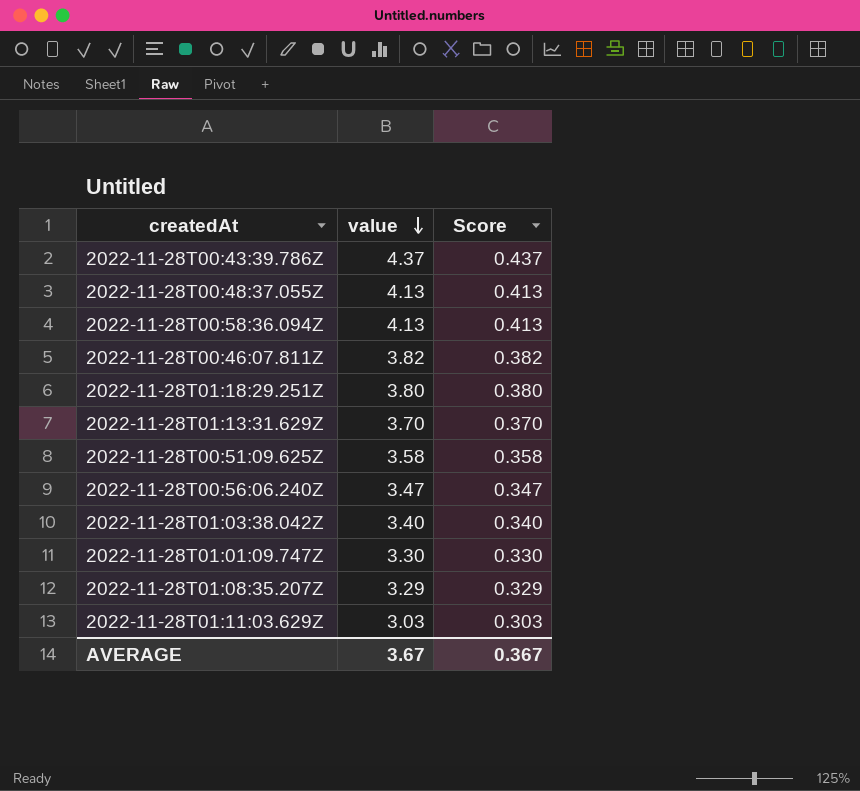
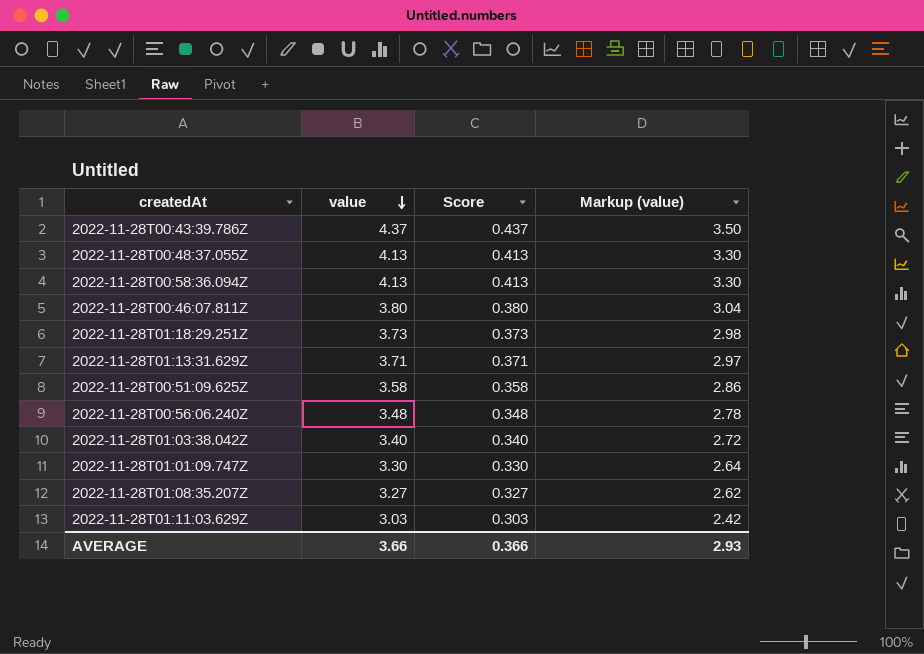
column Markup (value) | formula: none -> [value] * 0.8
2022-11-28T00:46:07.811Z | value: 3.82 -> 3.80
2022-11-28T00:46:07.811Z | Score: 0.382 -> 0.380
2022-11-28T01:18:29.251Z | value: 3.80 -> 3.73
2022-11-28T01:18:29.251Z | Score: 0.380 -> 0.373
2022-11-28T01:13:31.629Z | value: 3.70 -> 3.71
2022-11-28T01:13:31.629Z | Score: 0.370 -> 0.371
2022-11-28T00:56:06.240Z | value: 3.47 -> 3.48
2022-11-28T00:56:06.240Z | Score: 0.347 -> 0.348
2022-11-28T01:08:35.207Z | value: 3.29 -> 3.27
2022-11-28T01:08:35.207Z | Score: 0.329 -> 0.327
AVERAGE | value: 3.67 -> 3.66
AVERAGE | Score: 0.367 -> 0.366

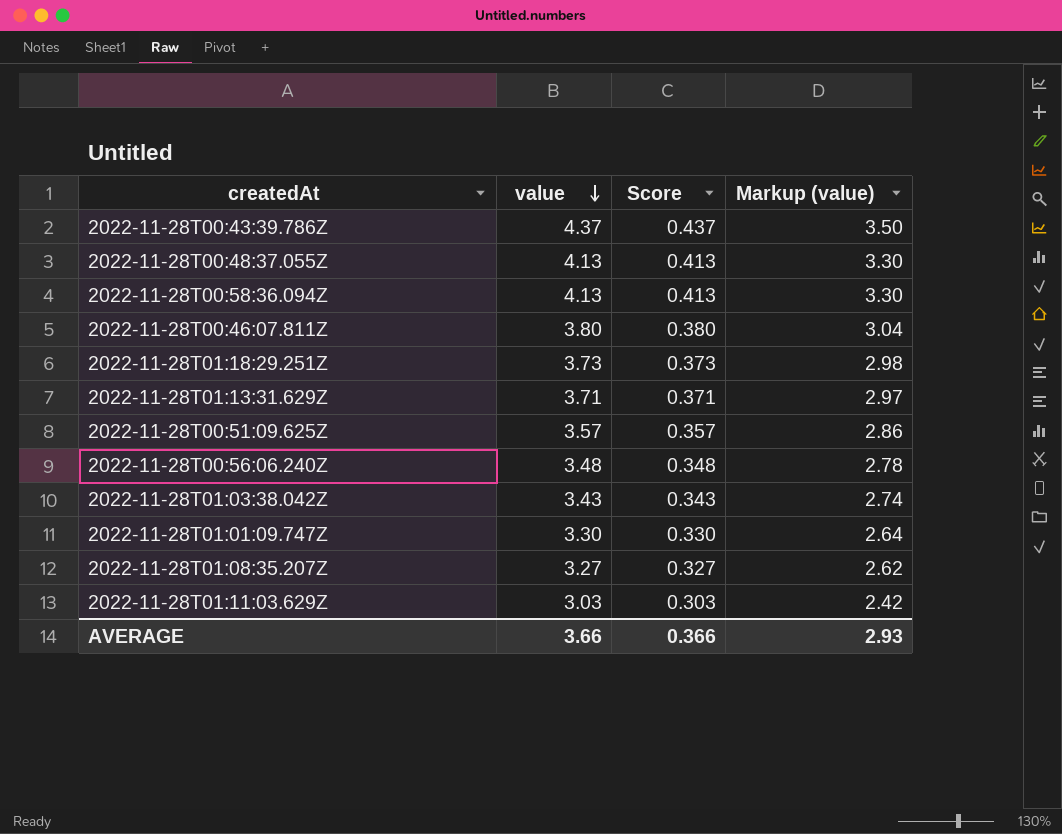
2022-11-28T00:51:09.625Z | value: 3.58 -> 3.57
2022-11-28T00:51:09.625Z | Score: 0.358 -> 0.357
2022-11-28T01:03:38.042Z | value: 3.40 -> 3.43
2022-11-28T01:03:38.042Z | Score: 0.340 -> 0.343
2022-11-28T01:03:38.042Z | Markup (value): 2.72 -> 2.74

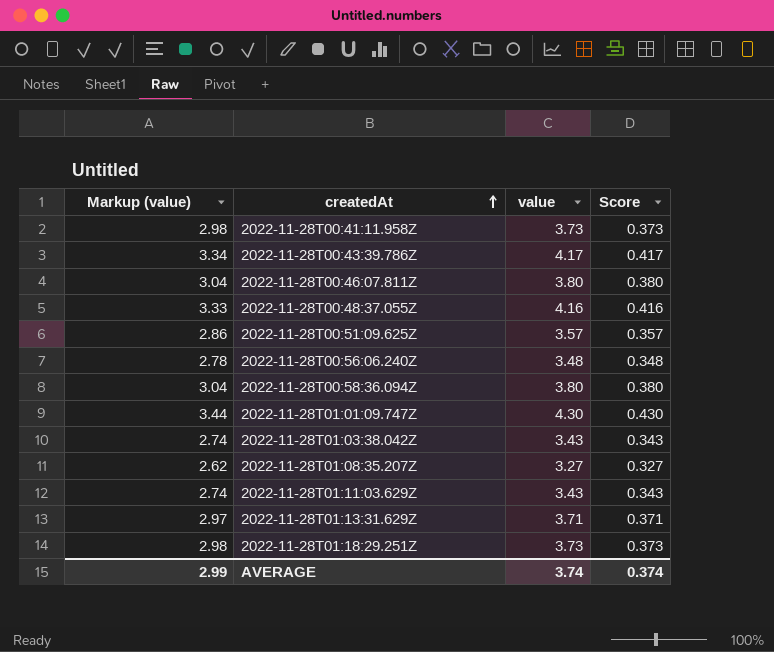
row order: value descending -> createdAt ascending
column Markup (value) | position: 4 -> 1
row 2022-11-28T00:41:11.958Z: none -> 2.98 | 3.73 | 0.373
2022-11-28T00:43:39.786Z | Markup (value): 3.50 -> 3.34
2022-11-28T00:43:39.786Z | value: 4.37 -> 4.17
2022-11-28T00:43:39.786Z | Score: 0.437 -> 0.417
2022-11-28T00:48:37.055Z | Markup (value): 3.30 -> 3.33
2022-11-28T00:48:37.055Z | value: 4.13 -> 4.16
2022-11-28T00:48:37.055Z | Score: 0.413 -> 0.416
2022-11-28T00:58:36.094Z | Markup (value): 3.30 -> 3.04
2022-11-28T00:58:36.094Z | value: 4.13 -> 3.80
2022-11-28T00:58:36.094Z | Score: 0.413 -> 0.380
2022-11-28T01:01:09.747Z | Markup (value): 2.64 -> 3.44
2022-11-28T01:01:09.747Z | value: 3.30 -> 4.30
2022-11-28T01:01:09.747Z | Score: 0.330 -> 0.430
2022-11-28T01:11:03.629Z | Markup (value): 2.42 -> 2.74
2022-11-28T01:11:03.629Z | value: 3.03 -> 3.43
2022-11-28T01:11:03.629Z | Score: 0.303 -> 0.343
AVERAGE | Markup (value): 2.93 -> 2.99
AVERAGE | value: 3.66 -> 3.74
AVERAGE | Score: 0.366 -> 0.374

